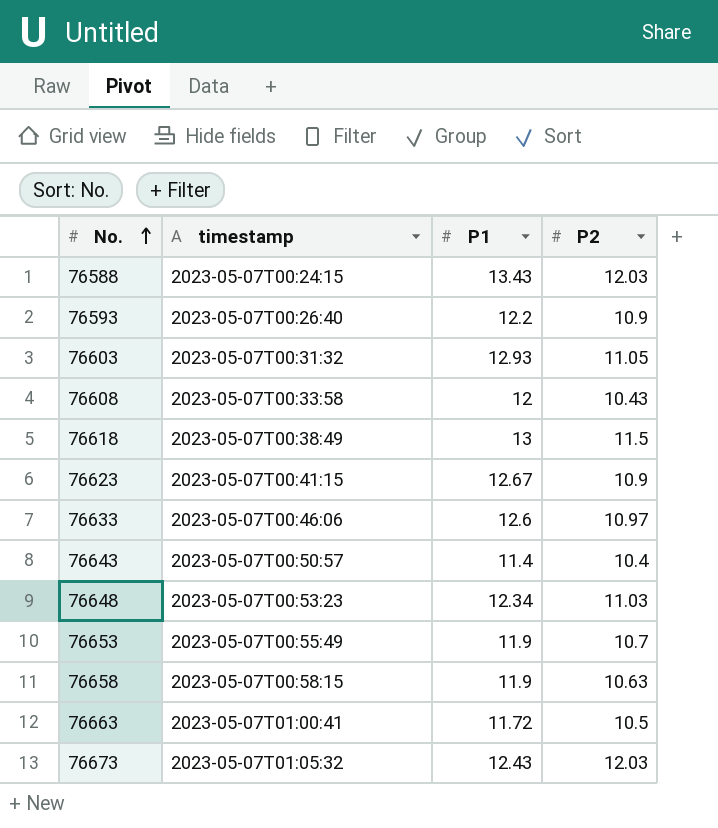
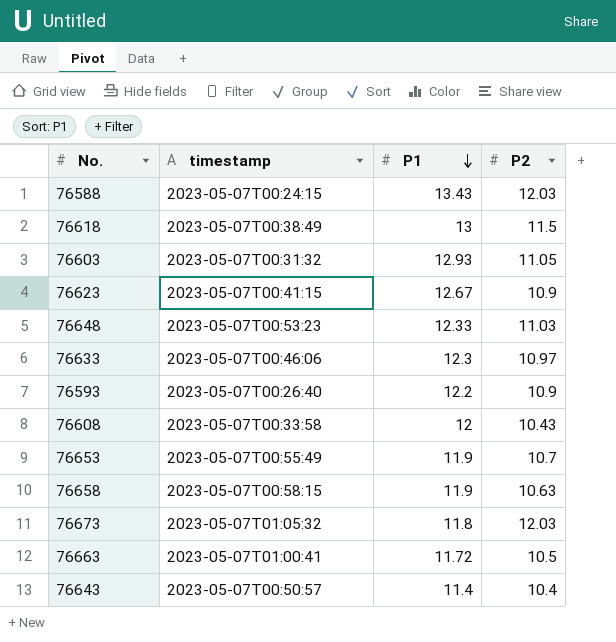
row order: No. ascending -> P1 descending
76648 | P1: 12.34 -> 12.33
76633 | P1: 12.6 -> 12.3
76673 | P1: 12.43 -> 11.8

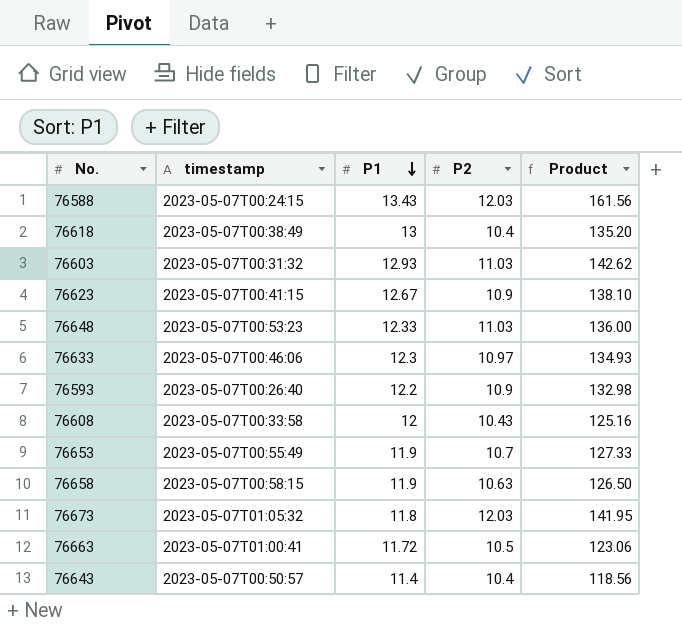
column Product | formula: none -> [P1] * [P2]
76618 | P2: 11.5 -> 10.4
76603 | P2: 11.05 -> 11.03

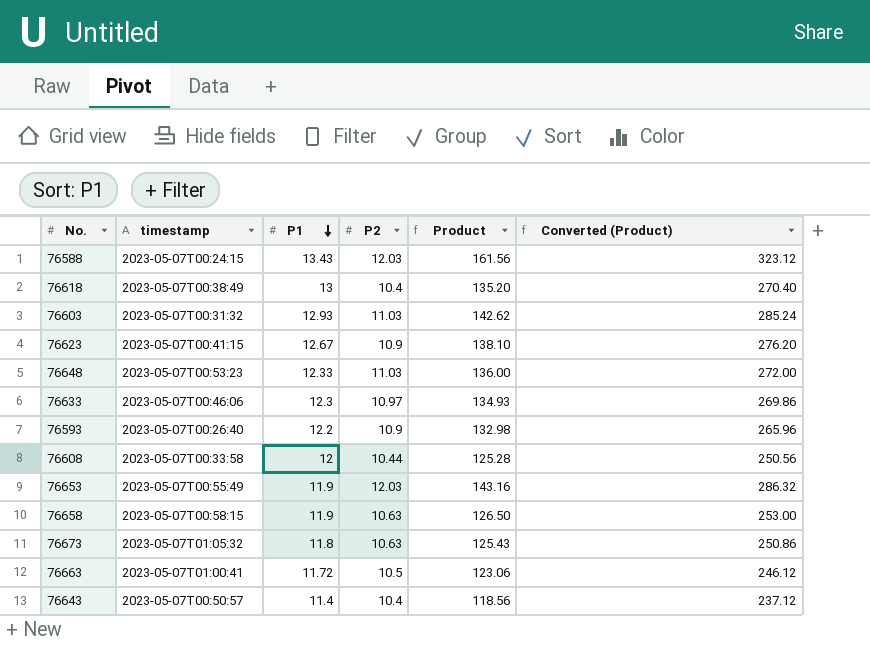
column Converted (Product) | formula: none -> [Product] * 2
76608 | P2: 10.43 -> 10.44
76608 | Product: 125.16 -> 125.28
76653 | P2: 10.7 -> 12.03
76653 | Product: 127.33 -> 143.16
76673 | P2: 12.03 -> 10.63
76673 | Product: 141.95 -> 125.43

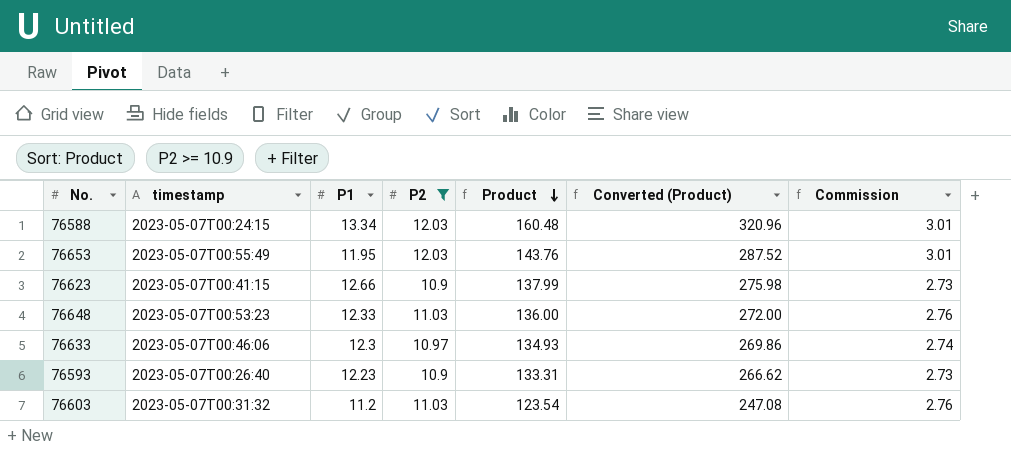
filter: none -> P2 >= 10.9
row order: P1 descending -> Product descending
column Commission | formula: none -> [P2] * 0.25
76588 | P1: 13.43 -> 13.34
76588 | Product: 161.56 -> 160.48
76588 | Converted (Product): 323.12 -> 320.96
76653 | P1: 11.9 -> 11.95
76653 | Product: 143.16 -> 143.76
76653 | Converted (Product): 286.32 -> 287.52
76623 | P1: 12.67 -> 12.66
76623 | Product: 138.10 -> 137.99
76623 | Converted (Product): 276.20 -> 275.98
76593 | P1: 12.2 -> 12.23
76593 | Product: 132.98 -> 133.31
76593 | Converted (Product): 265.96 -> 266.62
76603 | P1: 12.93 -> 11.2
76603 | Product: 142.62 -> 123.54
76603 | Converted (Product): 285.24 -> 247.08

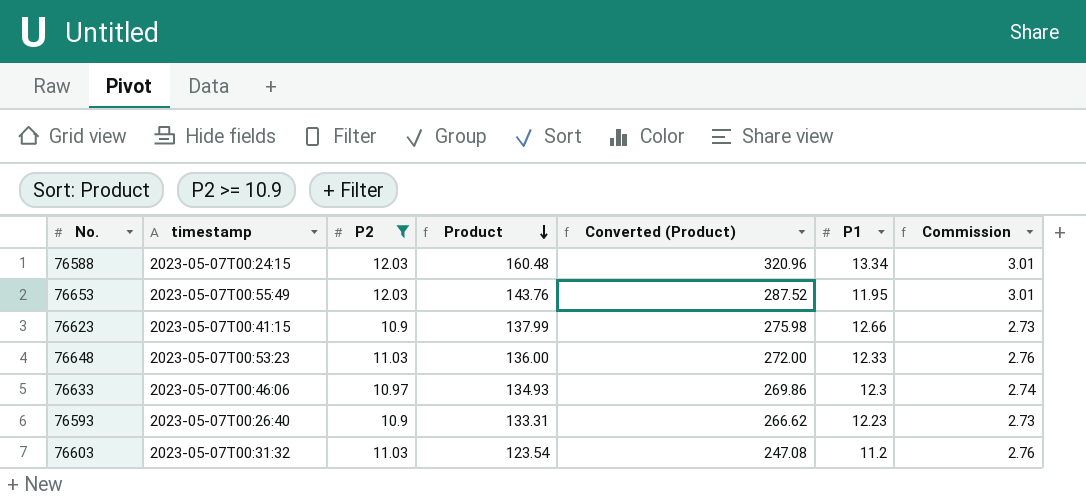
column P1 | position: 3 -> 6

